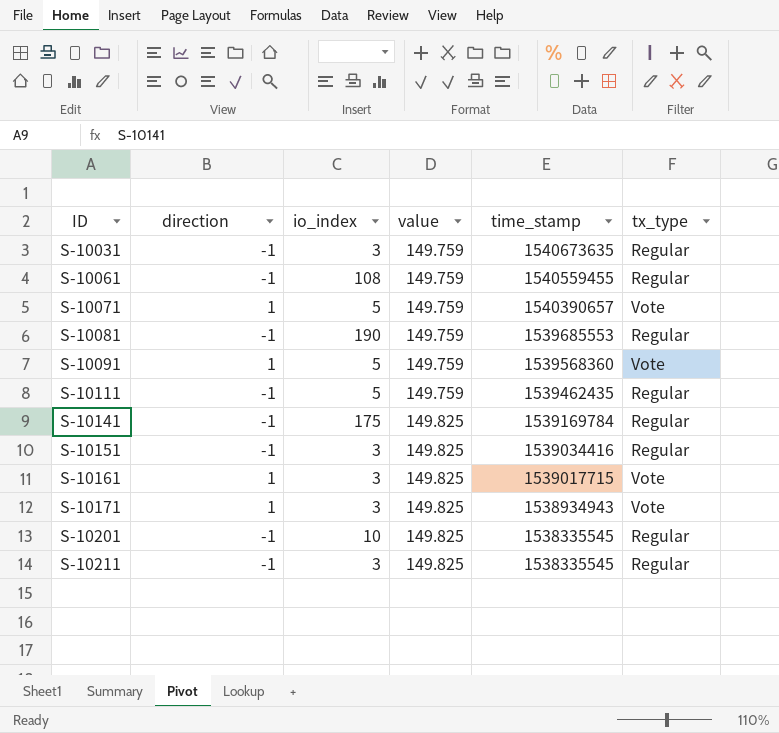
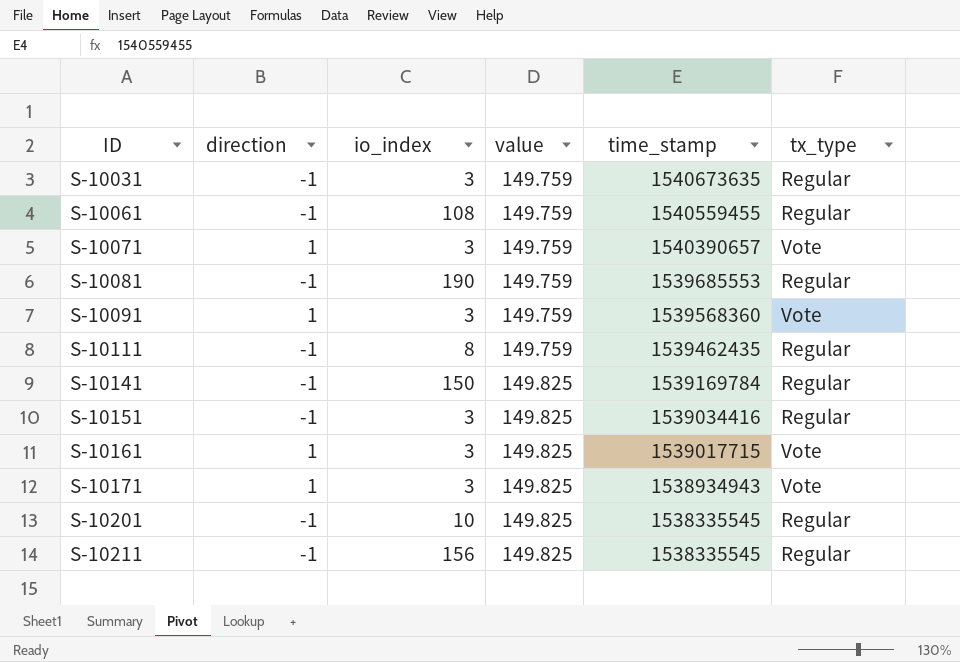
S-10071 | io_index: 5 -> 3
S-10091 | io_index: 5 -> 3
S-10111 | io_index: 5 -> 8
S-10141 | io_index: 175 -> 150
S-10211 | io_index: 3 -> 156

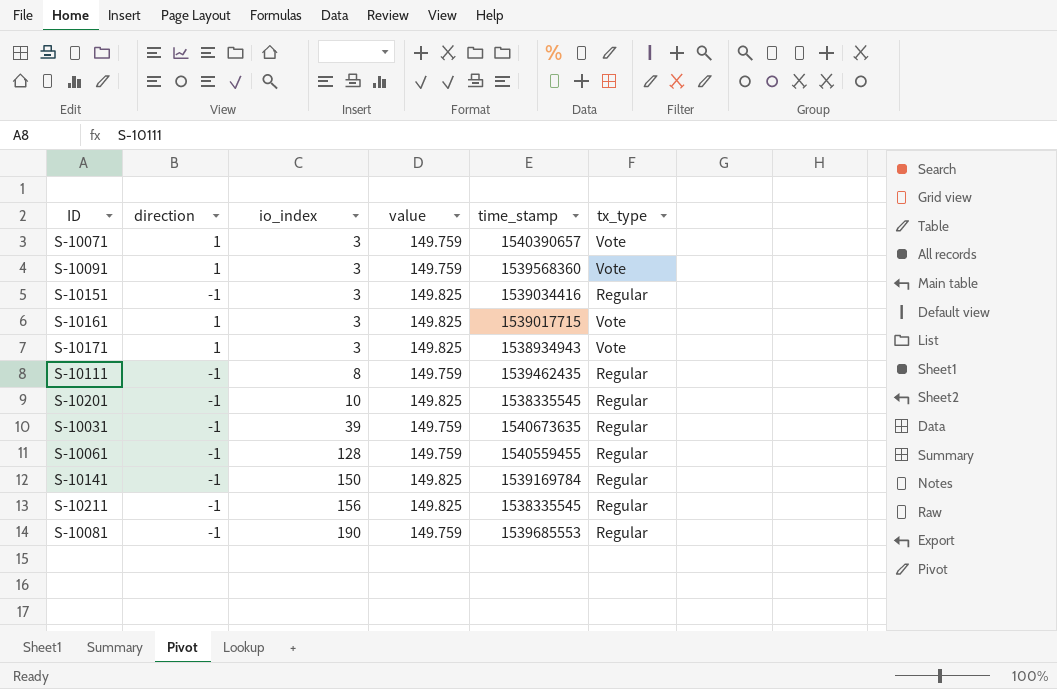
row order: ID ascending -> io_index ascending
S-10031 | io_index: 3 -> 39
S-10061 | io_index: 108 -> 128

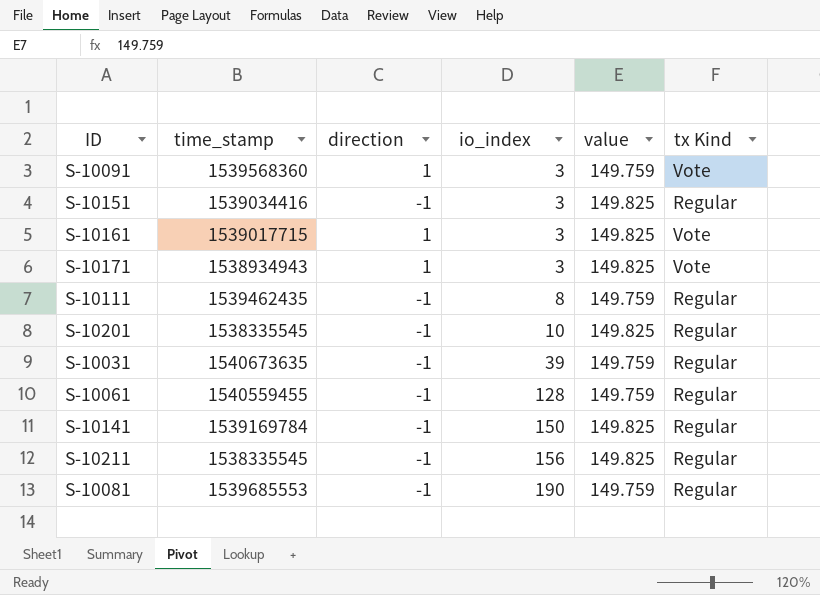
column time_stamp | position: 5 -> 2
column name: tx_type -> tx Kind
row S-10071: 1 | 3 | 149.759 | 1540390657 | Vote -> none

